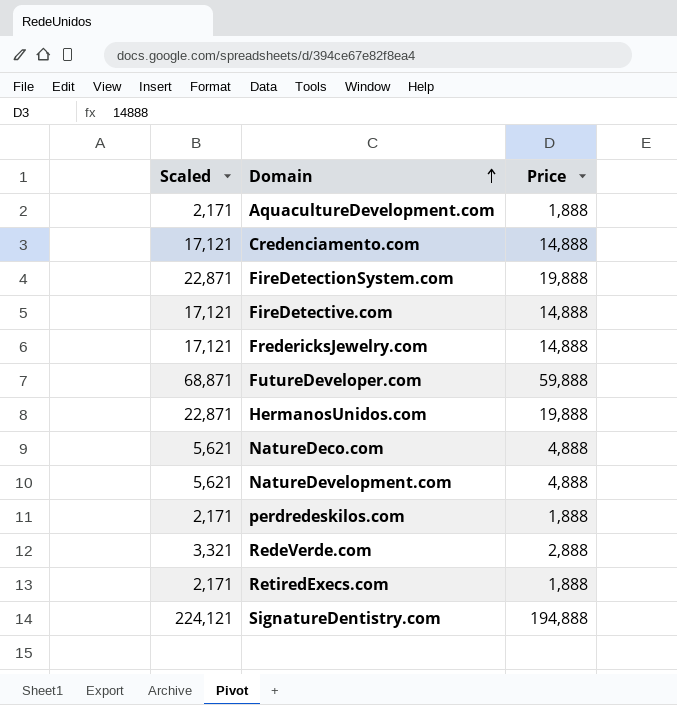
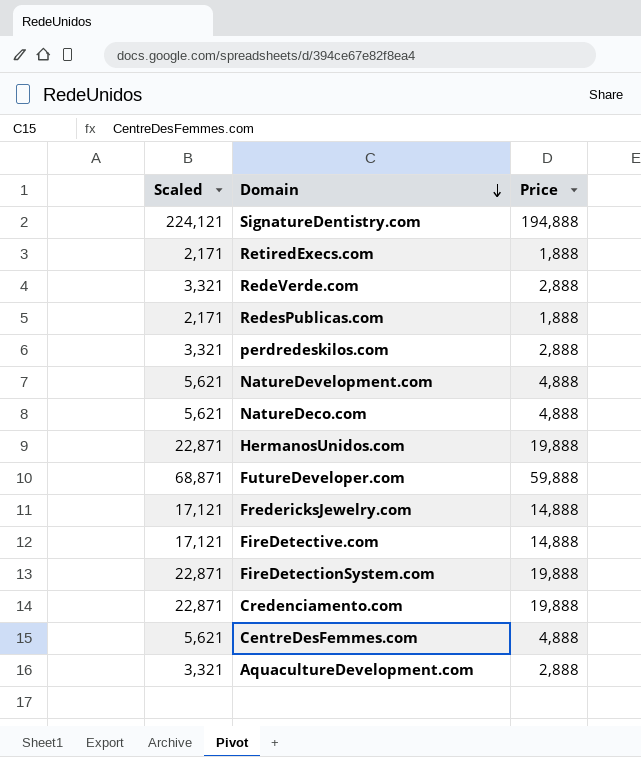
row order: Domain ascending -> Domain descending
row RedesPublicas.com: none -> 2,171 | 1,888
perdredeskilos.com | Scaled: 2,171 -> 3,321
perdredeskilos.com | Price: 1,888 -> 2,888
Credenciamento.com | Scaled: 17,121 -> 22,871
Credenciamento.com | Price: 14,888 -> 19,888
row CentreDesFemmes.com: none -> 5,621 | 4,888
AquacultureDevelopment.com | Scaled: 2,171 -> 3,321
AquacultureDevelopment.com | Price: 1,888 -> 2,888

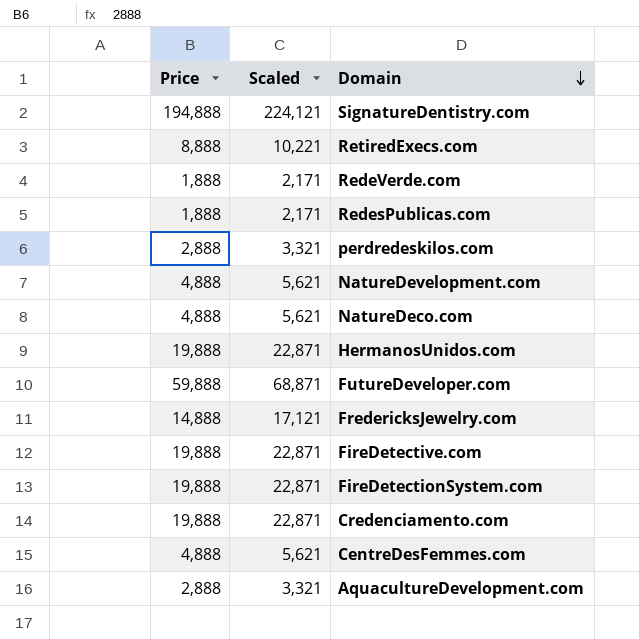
column Price | position: 3 -> 1
RetiredExecs.com | Price: 1,888 -> 8,888
RetiredExecs.com | Scaled: 2,171 -> 10,221
RedeVerde.com | Price: 2,888 -> 1,888
RedeVerde.com | Scaled: 3,321 -> 2,171
FireDetective.com | Price: 14,888 -> 19,888
FireDetective.com | Scaled: 17,121 -> 22,871

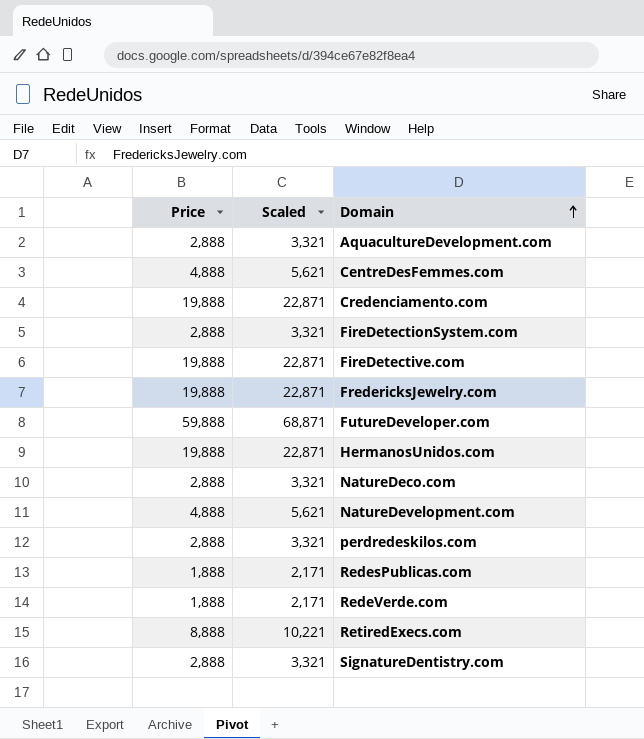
row order: Domain descending -> Domain ascending
FireDetectionSystem.com | Price: 19,888 -> 2,888
FireDetectionSystem.com | Scaled: 22,871 -> 3,321
FredericksJewelry.com | Price: 14,888 -> 19,888
FredericksJewelry.com | Scaled: 17,121 -> 22,871
NatureDeco.com | Price: 4,888 -> 2,888
NatureDeco.com | Scaled: 5,621 -> 3,321
SignatureDentistry.com | Price: 194,888 -> 2,888
SignatureDentistry.com | Scaled: 224,121 -> 3,321

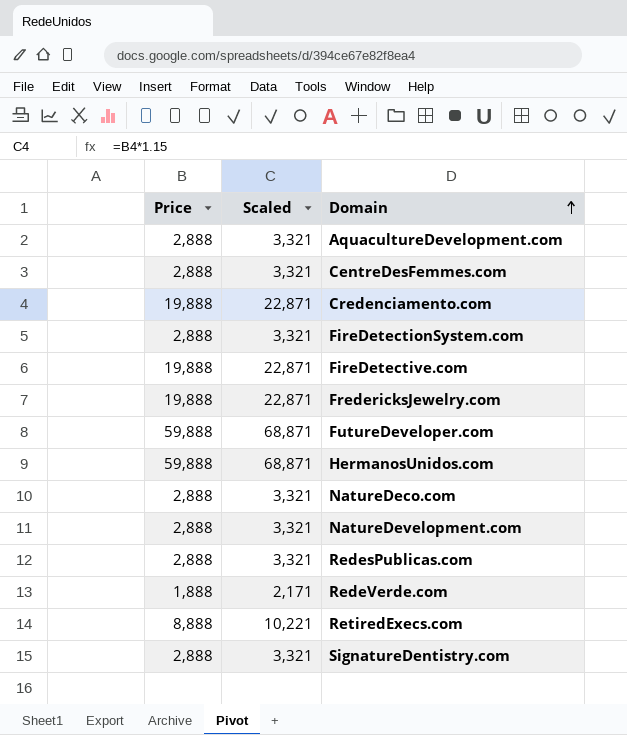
row perdredeskilos.com: 2,888 | 3,321 -> none
CentreDesFemmes.com | Price: 4,888 -> 2,888
CentreDesFemmes.com | Scaled: 5,621 -> 3,321
HermanosUnidos.com | Price: 19,888 -> 59,888
HermanosUnidos.com | Scaled: 22,871 -> 68,871
NatureDevelopment.com | Price: 4,888 -> 2,888
NatureDevelopment.com | Scaled: 5,621 -> 3,321
RedesPublicas.com | Price: 1,888 -> 2,888
RedesPublicas.com | Scaled: 2,171 -> 3,321

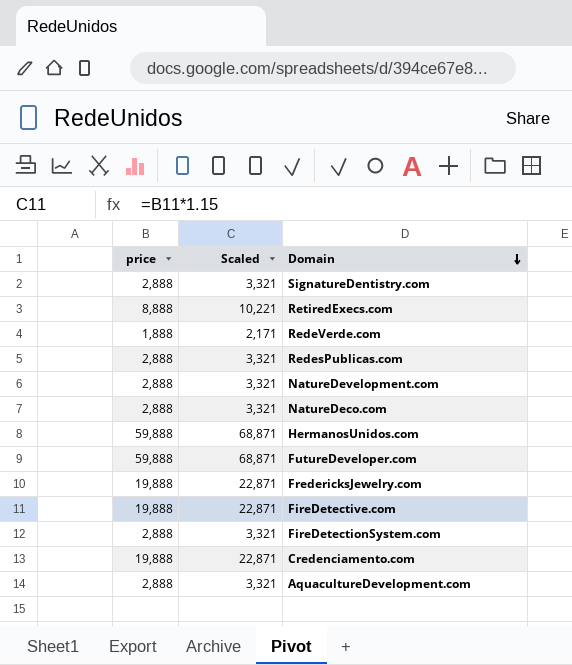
row order: Domain ascending -> Domain descending
column name: Price -> price
row CentreDesFemmes.com: 2,888 | 3,321 -> none

